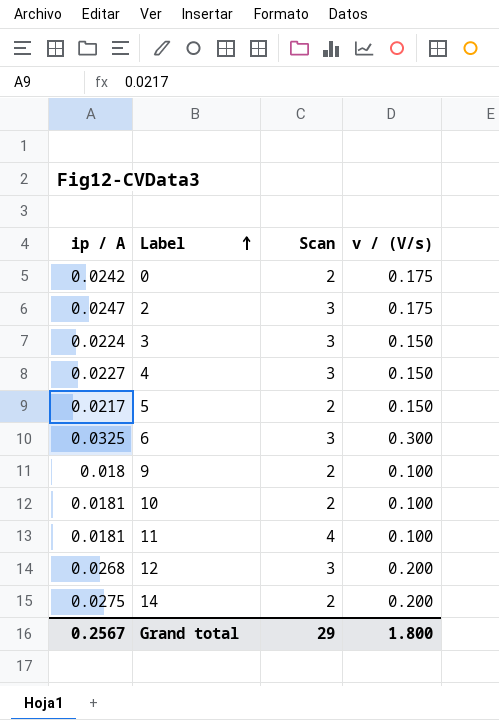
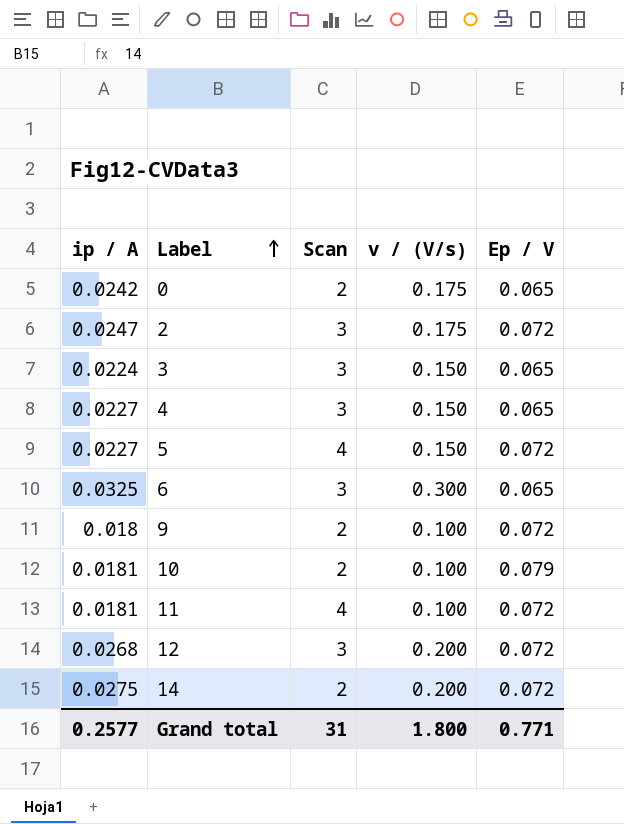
column Ep / V | position: none -> 5
5 | ip / A: 0.0217 -> 0.0227
5 | Scan: 2 -> 4
Grand total | ip / A: 0.2567 -> 0.2577
Grand total | Scan: 29 -> 31

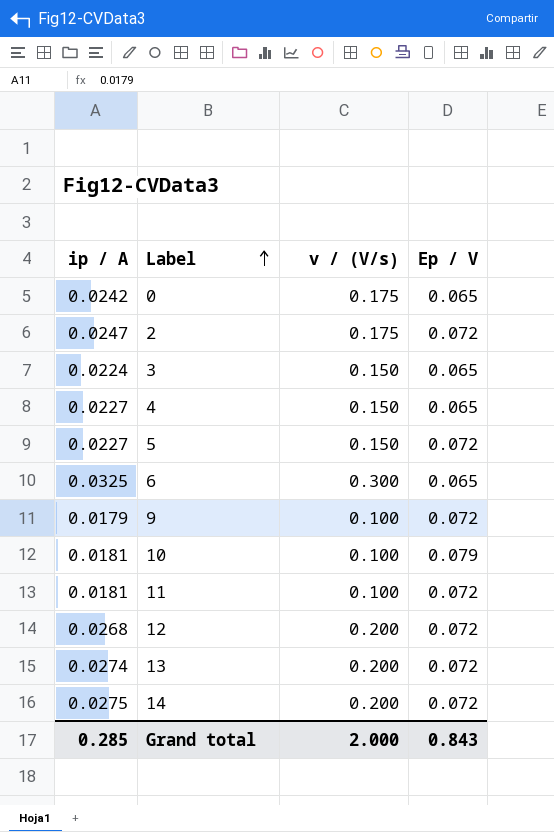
column Scan | position: 3 -> none
9 | ip / A: 0.018 -> 0.0179
row 13: none -> 0.0274 | 0.200 | 0.072
Grand total | ip / A: 0.2577 -> 0.285
Grand total | v / (V/s): 1.800 -> 2.000
Grand total | Ep / V: 0.771 -> 0.843

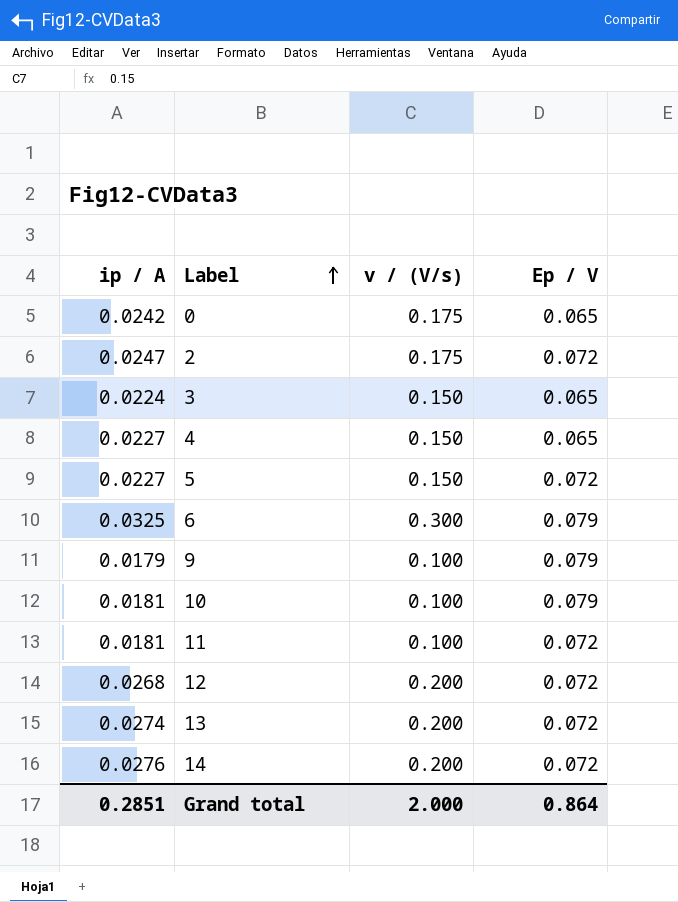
6 | Ep / V: 0.065 -> 0.079
9 | Ep / V: 0.072 -> 0.079
14 | ip / A: 0.0275 -> 0.0276
Grand total | ip / A: 0.285 -> 0.2851
Grand total | Ep / V: 0.843 -> 0.864

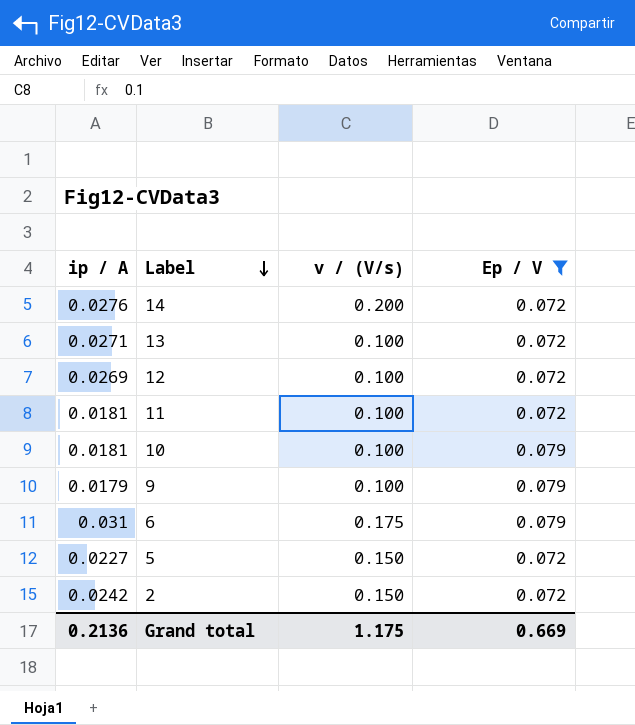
filter: none -> Ep / V != 0.065
row order: Label ascending -> Label descending
13 | ip / A: 0.0274 -> 0.0271
13 | v / (V/s): 0.200 -> 0.100
12 | ip / A: 0.0268 -> 0.0269
12 | v / (V/s): 0.200 -> 0.100
6 | ip / A: 0.0325 -> 0.031
6 | v / (V/s): 0.300 -> 0.175
2 | ip / A: 0.0247 -> 0.0242
2 | v / (V/s): 0.175 -> 0.150
Grand total | ip / A: 0.2851 -> 0.2136
Grand total | v / (V/s): 2.000 -> 1.175
Grand total | Ep / V: 0.864 -> 0.669

